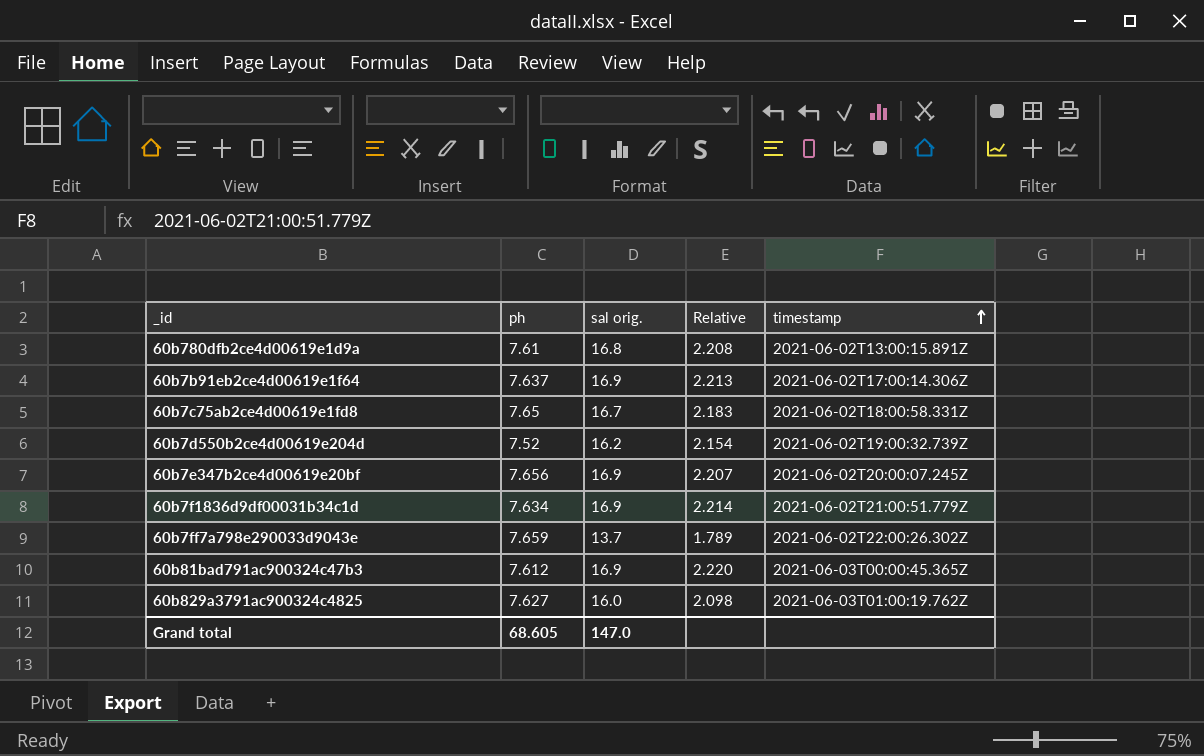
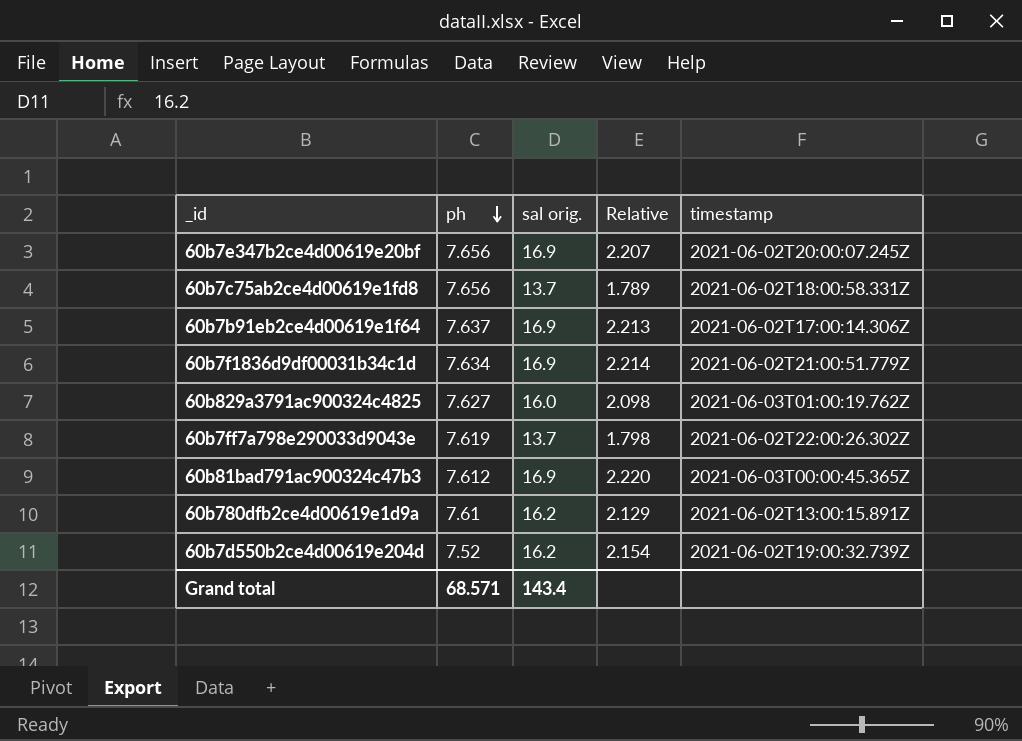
row order: timestamp ascending -> ph descending
60b7c75ab2ce4d00619e1fd8 | ph: 7.65 -> 7.656
60b7c75ab2ce4d00619e1fd8 | sal orig.: 16.7 -> 13.7
60b7c75ab2ce4d00619e1fd8 | Relative: 2.183 -> 1.789
60b7ff7a798e290033d9043e | ph: 7.659 -> 7.619
60b7ff7a798e290033d9043e | Relative: 1.789 -> 1.798
60b780dfb2ce4d00619e1d9a | sal orig.: 16.8 -> 16.2
60b780dfb2ce4d00619e1d9a | Relative: 2.208 -> 2.129
Grand total | ph: 68.605 -> 68.571
Grand total | sal orig.: 147.0 -> 143.4

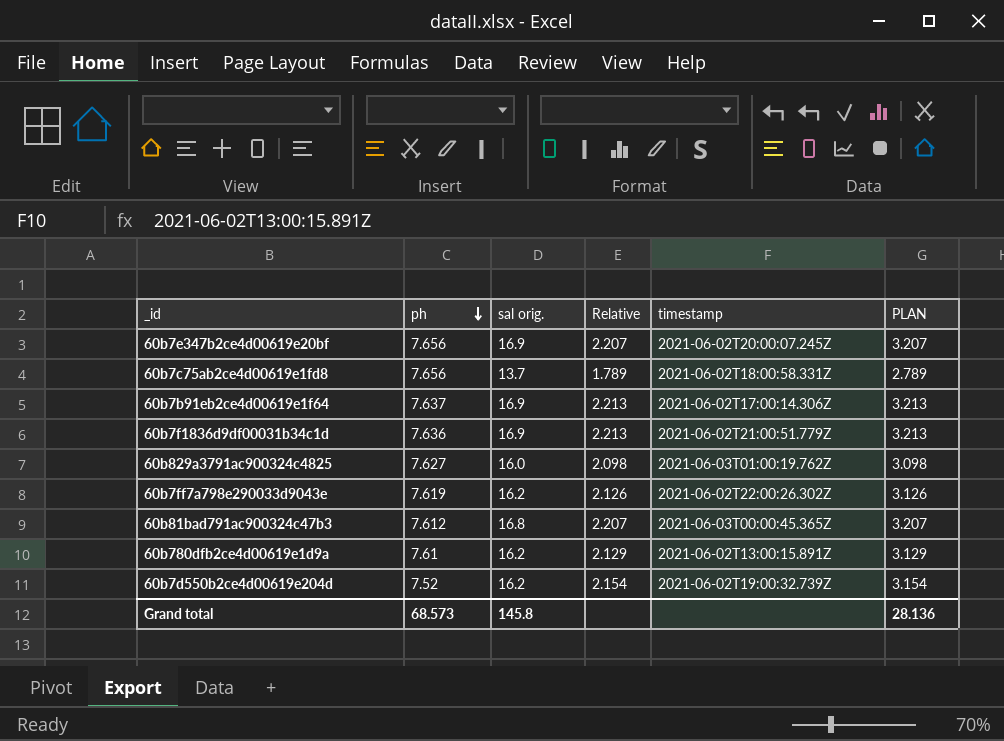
column PLAN | formula: none -> [Relative] + 1
60b7f1836d9df00031b34c1d | ph: 7.634 -> 7.636
60b7f1836d9df00031b34c1d | Relative: 2.214 -> 2.213
60b7ff7a798e290033d9043e | sal orig.: 13.7 -> 16.2
60b7ff7a798e290033d9043e | Relative: 1.798 -> 2.126
60b81bad791ac900324c47b3 | sal orig.: 16.9 -> 16.8
60b81bad791ac900324c47b3 | Relative: 2.220 -> 2.207
Grand total | ph: 68.571 -> 68.573
Grand total | sal orig.: 143.4 -> 145.8

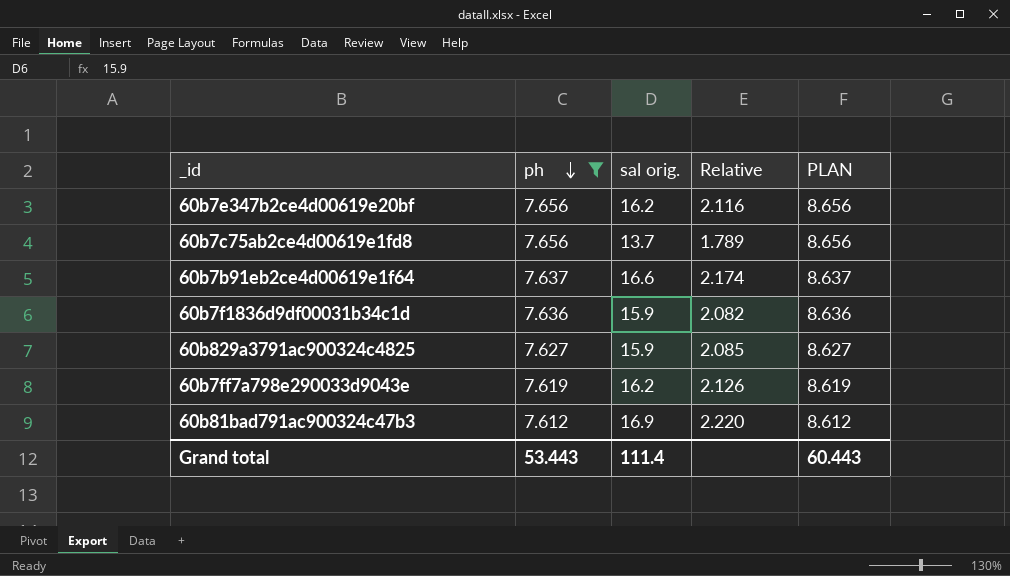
filter: none -> ph >= 7.612
column timestamp | position: 5 -> none
column PLAN | formula: [Relative] + 1 -> [ph] + 1
60b7e347b2ce4d00619e20bf | sal orig.: 16.9 -> 16.2
60b7e347b2ce4d00619e20bf | Relative: 2.207 -> 2.116
60b7b91eb2ce4d00619e1f64 | sal orig.: 16.9 -> 16.6
60b7b91eb2ce4d00619e1f64 | Relative: 2.213 -> 2.174
60b7f1836d9df00031b34c1d | sal orig.: 16.9 -> 15.9
60b7f1836d9df00031b34c1d | Relative: 2.213 -> 2.082
60b829a3791ac900324c4825 | sal orig.: 16.0 -> 15.9
60b829a3791ac900324c4825 | Relative: 2.098 -> 2.085
60b81bad791ac900324c47b3 | sal orig.: 16.8 -> 16.9
60b81bad791ac900324c47b3 | Relative: 2.207 -> 2.220
Grand total | ph: 68.573 -> 53.443
Grand total | sal orig.: 145.8 -> 111.4
Grand total | PLAN: 28.136 -> 60.443

